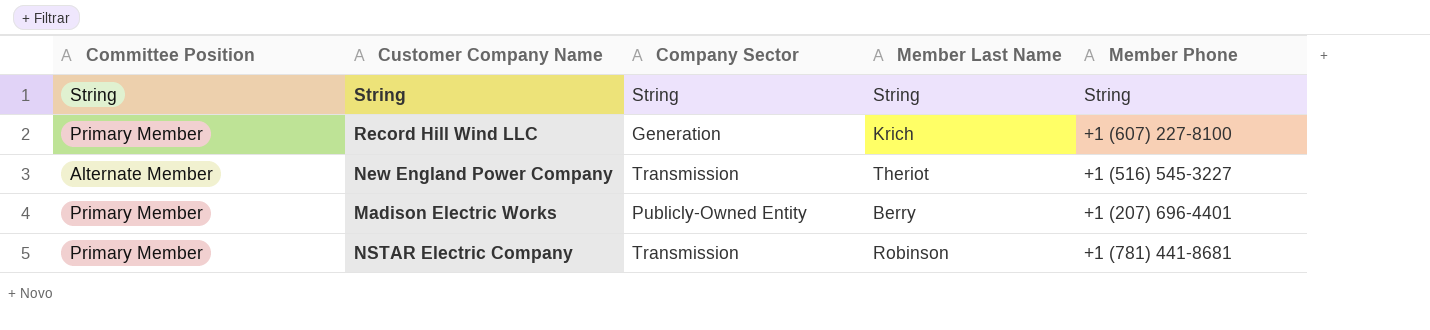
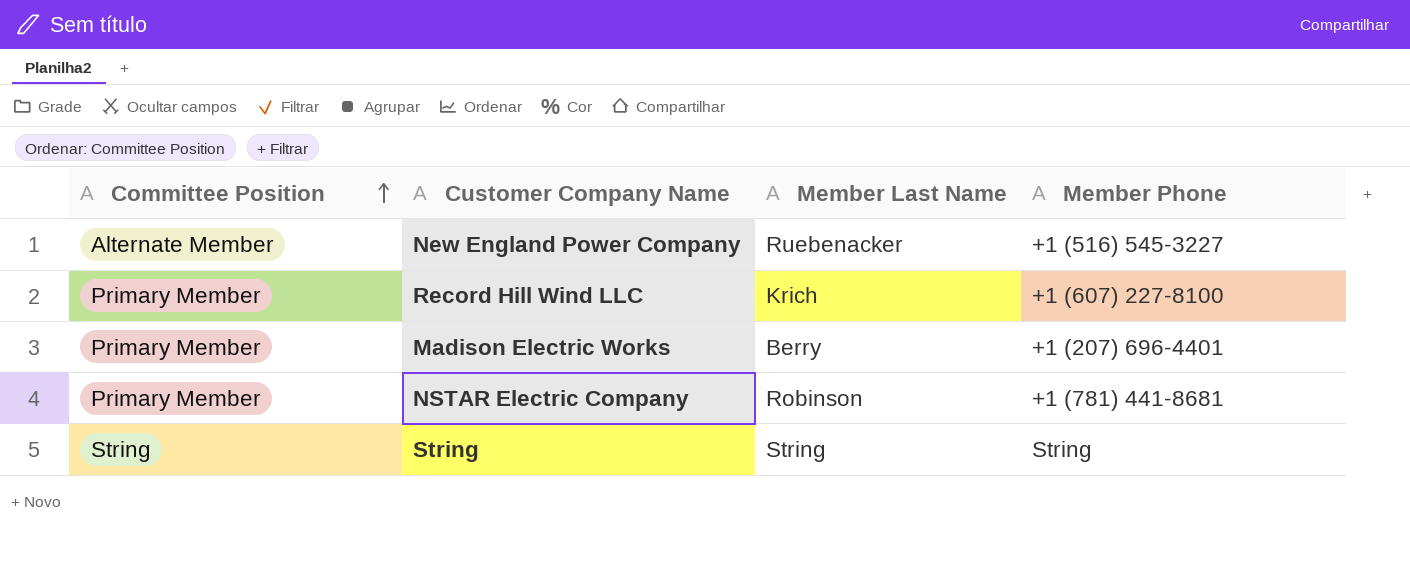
row order: none -> Committee Position ascending
column Company Sector | position: 3 -> none
New England Power Company | Member Last Name: Theriot -> Ruebenacker

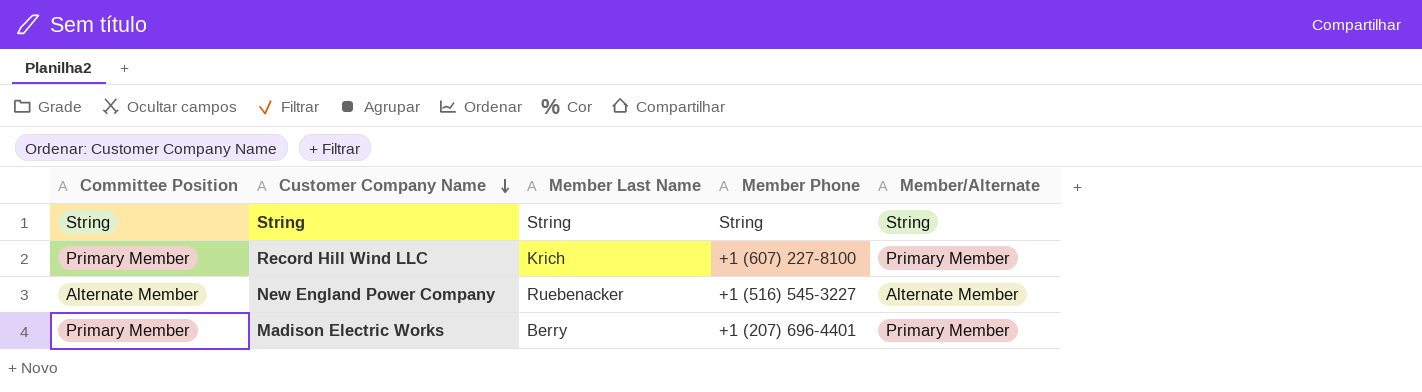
row order: Committee Position ascending -> Customer Company Name descending
column Member/Alternate | position: none -> 5
row NSTAR Electric Company: Primary Member | Robinson | +1 (781) 441-8681 -> none

